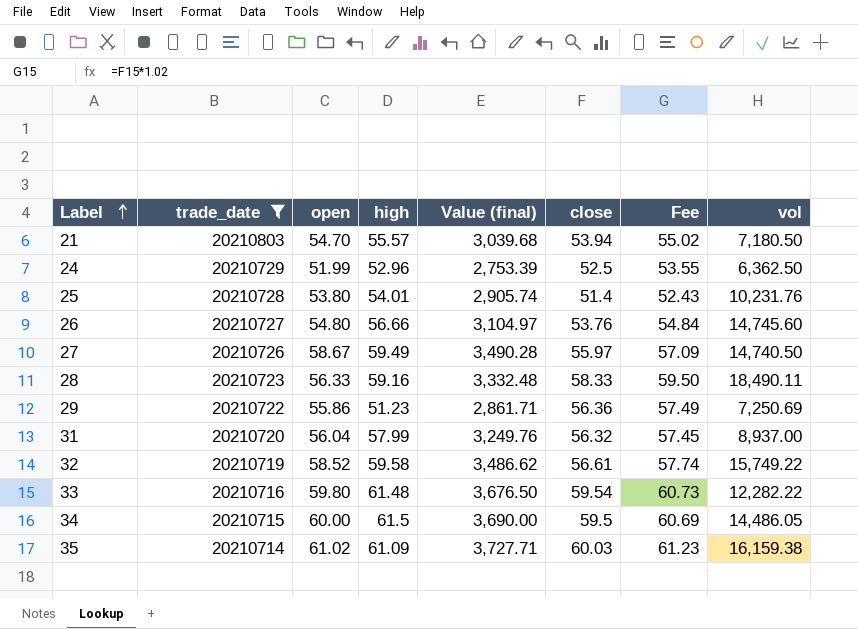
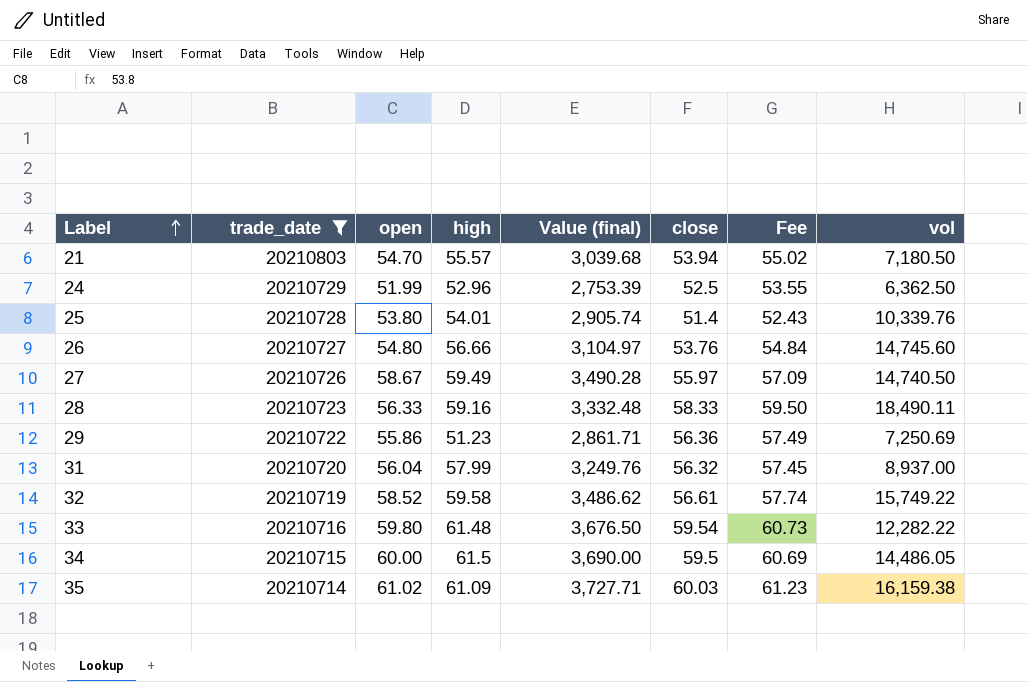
25 | vol: 10,231.76 -> 10,339.76

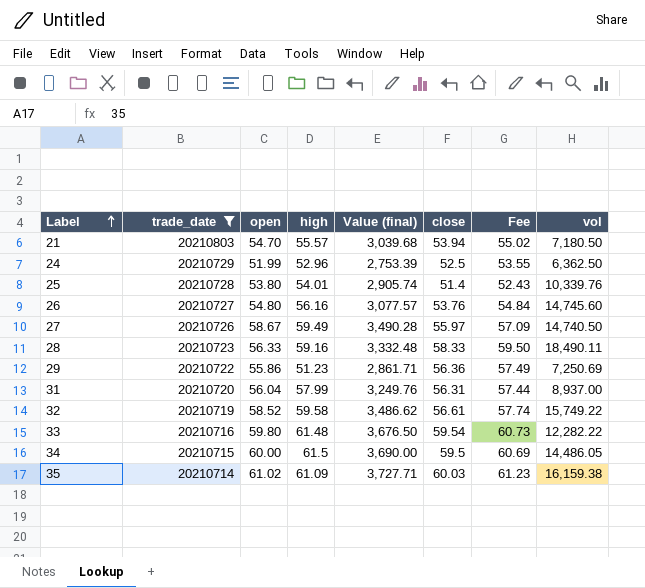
26 | high: 56.66 -> 56.16
26 | Value (final): 3,104.97 -> 3,077.57
31 | close: 56.32 -> 56.31
31 | Fee: 57.45 -> 57.44

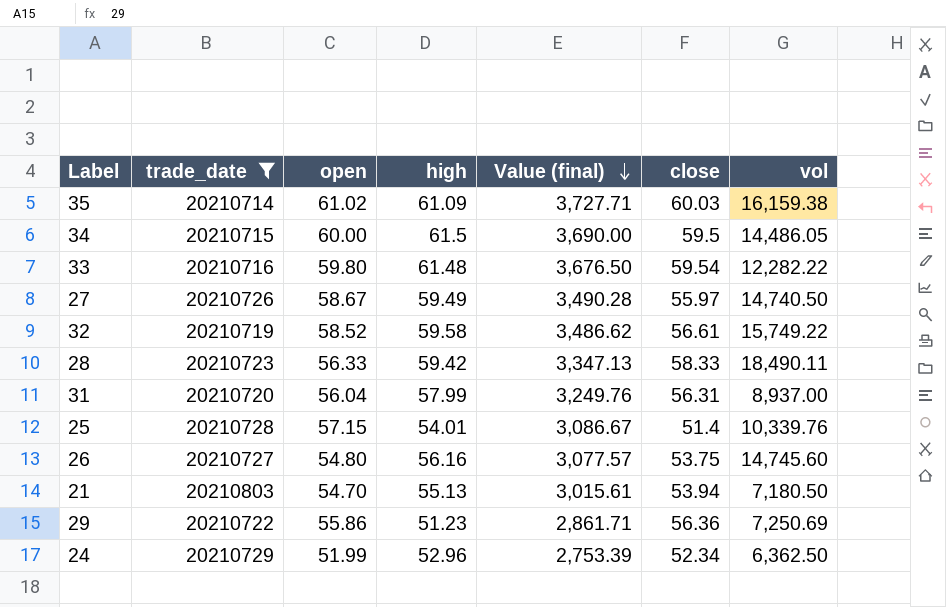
row order: Label ascending -> Value (final) descending
column Fee | formula: [close] * 1.02 -> none
28 | high: 59.16 -> 59.42
28 | Value (final): 3,332.48 -> 3,347.13
25 | open: 53.80 -> 57.15
25 | Value (final): 2,905.74 -> 3,086.67
26 | close: 53.76 -> 53.75
21 | high: 55.57 -> 55.13
21 | Value (final): 3,039.68 -> 3,015.61
24 | close: 52.5 -> 52.34

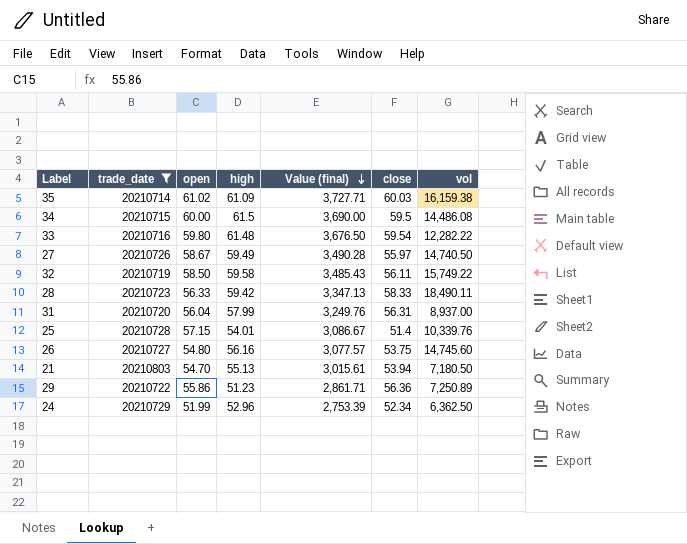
34 | vol: 14,486.05 -> 14,486.08
32 | open: 58.52 -> 58.50
32 | Value (final): 3,486.62 -> 3,485.43
32 | close: 56.61 -> 56.11
29 | vol: 7,250.69 -> 7,250.89

